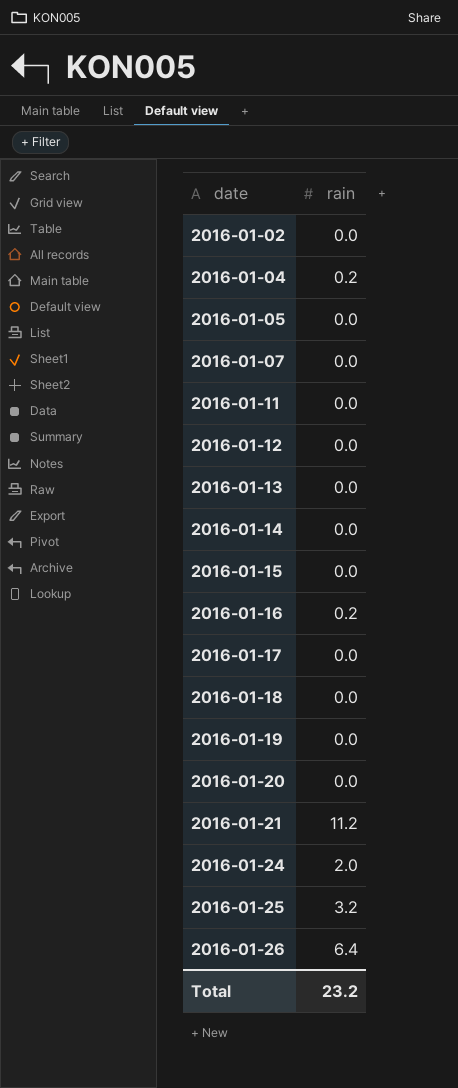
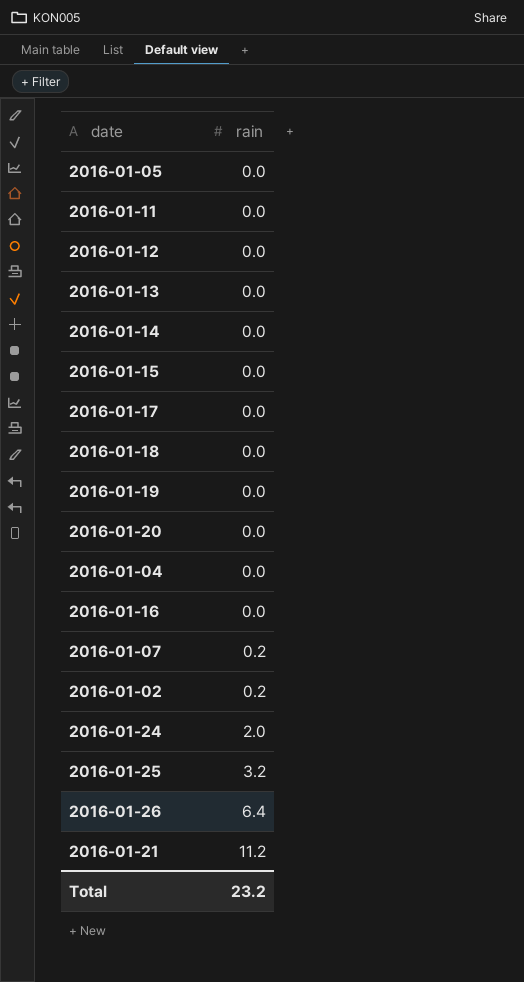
row order: date ascending -> rain ascending
2016-01-04 | rain: 0.2 -> 0.0
2016-01-16 | rain: 0.2 -> 0.0
2016-01-07 | rain: 0.0 -> 0.2
2016-01-02 | rain: 0.0 -> 0.2

